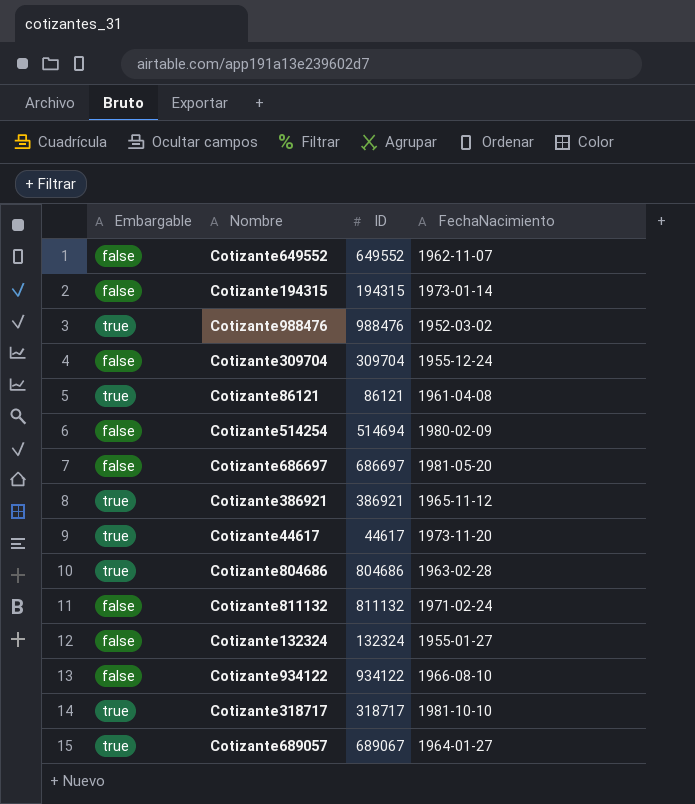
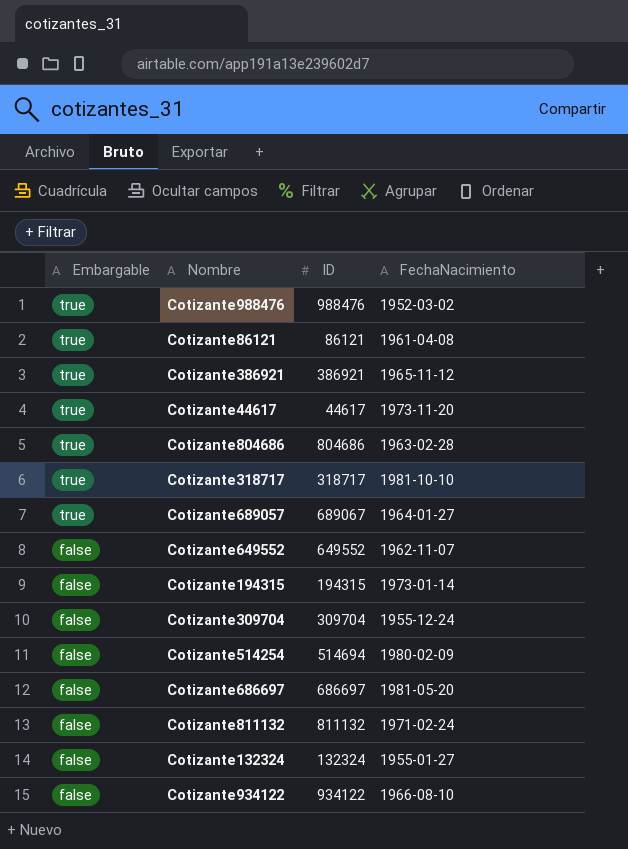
row order: none -> Embargable descending

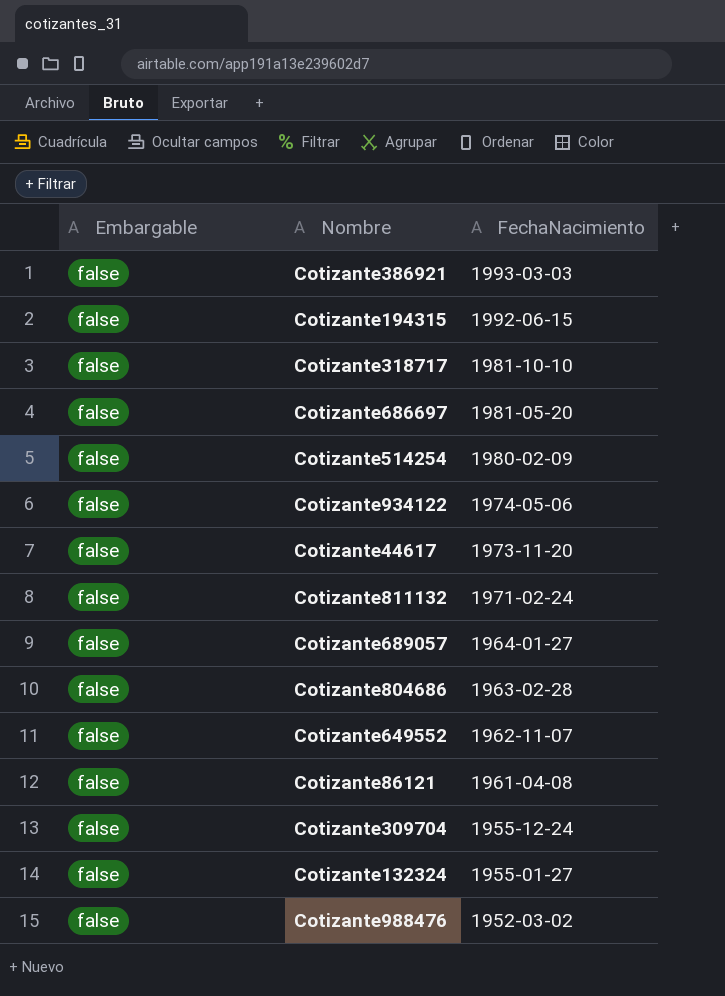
row order: Embargable descending -> FechaNacimiento descending
column ID | position: 3 -> none
Cotizante386921 | Embargable: true -> false
Cotizante386921 | FechaNacimiento: 1965-11-12 -> 1993-03-03
Cotizante194315 | FechaNacimiento: 1973-01-14 -> 1992-06-15
Cotizante318717 | Embargable: true -> false
Cotizante934122 | FechaNacimiento: 1966-08-10 -> 1974-05-06
Cotizante44617 | Embargable: true -> false
Cotizante689057 | Embargable: true -> false
Cotizante804686 | Embargable: true -> false
Cotizante86121 | Embargable: true -> false
Cotizante988476 | Embargable: true -> false

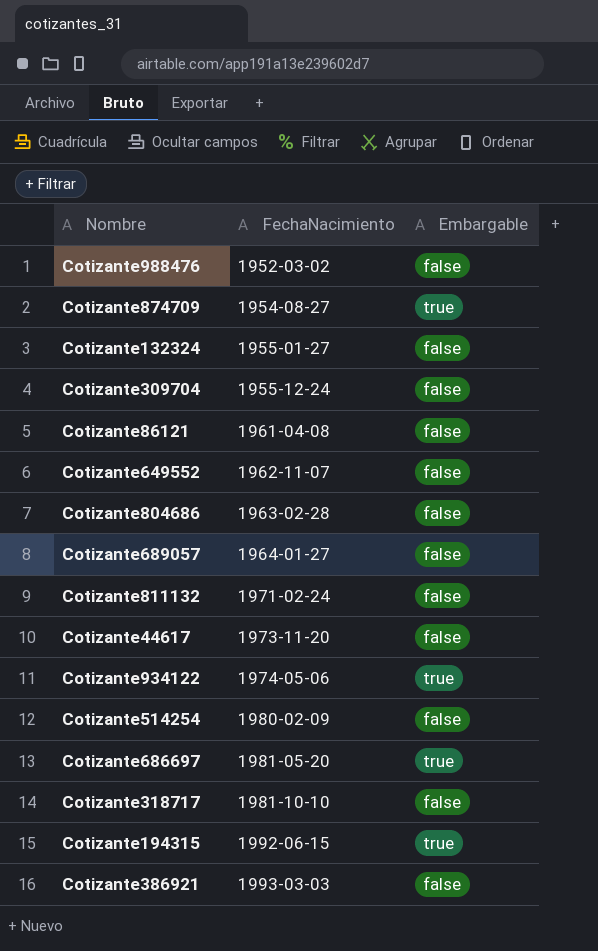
row order: FechaNacimiento descending -> FechaNacimiento ascending
column Embargable | position: 1 -> 3
row Cotizante874709: none -> 1954-08-27 | true
Cotizante934122 | Embargable: false -> true
Cotizante686697 | Embargable: false -> true
Cotizante194315 | Embargable: false -> true

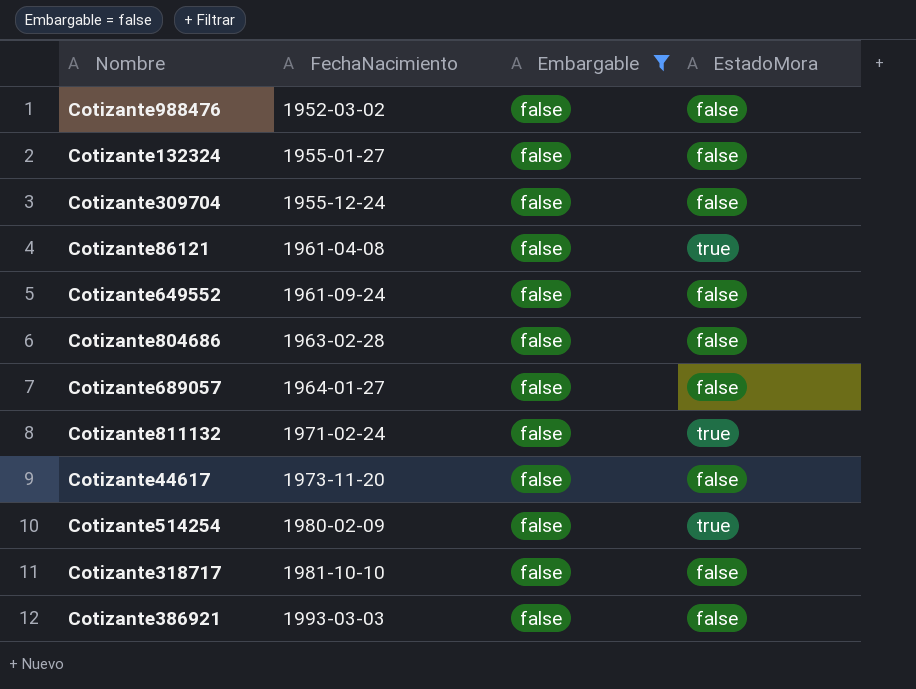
filter: none -> Embargable = false
column EstadoMora | position: none -> 4
Cotizante649552 | FechaNacimiento: 1962-11-07 -> 1961-09-24

